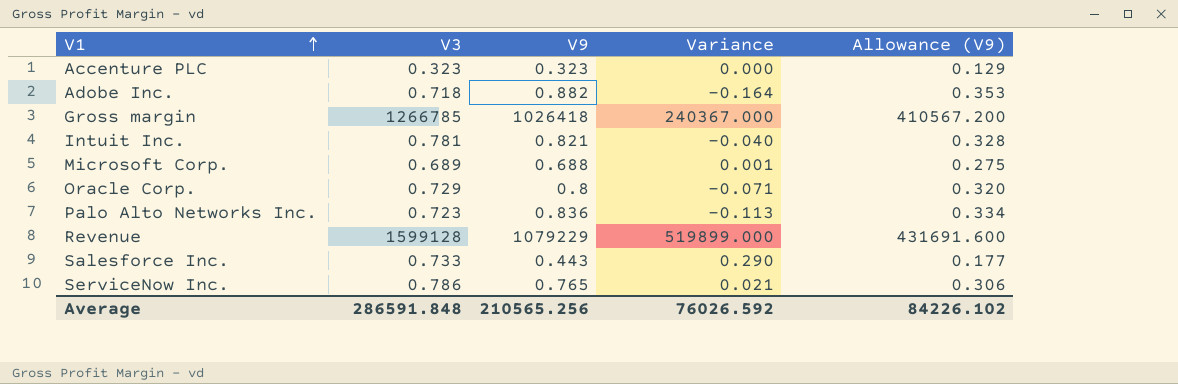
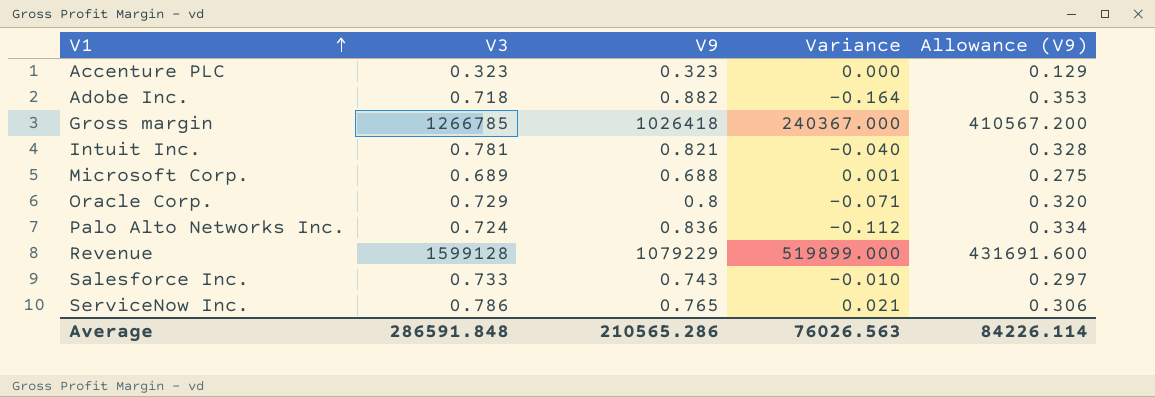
Palo Alto Networks Inc. | V3: 0.723 -> 0.724
Palo Alto Networks Inc. | Variance: -0.113 -> -0.112
Salesforce Inc. | V9: 0.443 -> 0.743
Salesforce Inc. | Variance: 0.290 -> -0.010
Salesforce Inc. | Allowance (V9): 0.177 -> 0.297
Average | V9: 210565.256 -> 210565.286
Average | Variance: 76026.592 -> 76026.563
Average | Allowance (V9): 84226.102 -> 84226.114

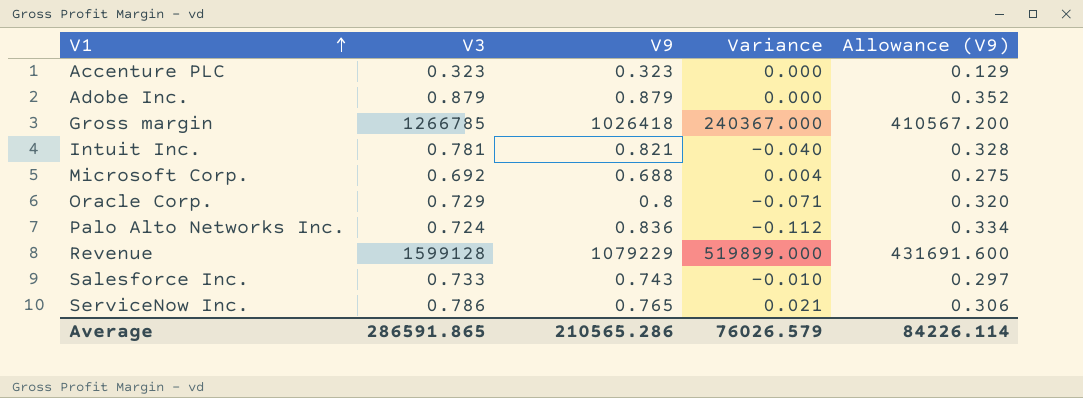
Adobe Inc. | V3: 0.718 -> 0.879
Adobe Inc. | V9: 0.882 -> 0.879
Adobe Inc. | Variance: -0.164 -> 0.000
Adobe Inc. | Allowance (V9): 0.353 -> 0.352
Microsoft Corp. | V3: 0.689 -> 0.692
Microsoft Corp. | Variance: 0.001 -> 0.004
Average | V3: 286591.848 -> 286591.865
Average | Variance: 76026.563 -> 76026.579

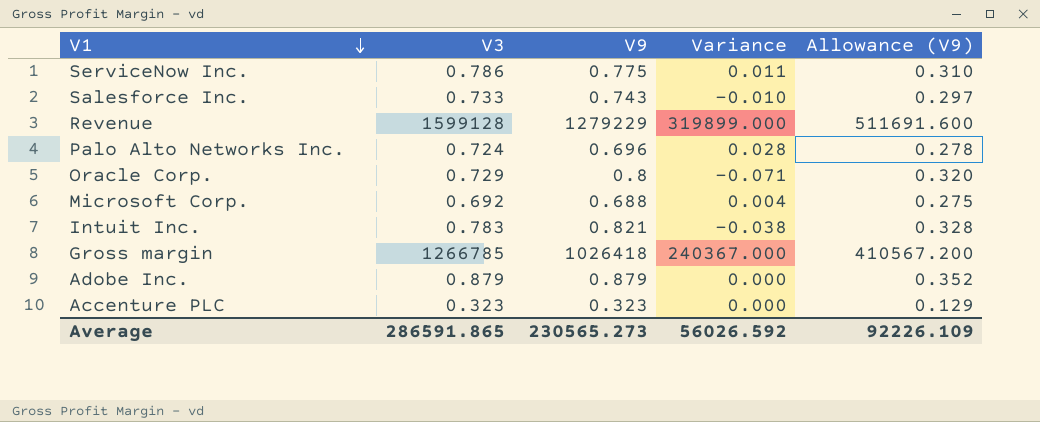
row order: V1 ascending -> V1 descending
ServiceNow Inc. | V9: 0.765 -> 0.775
ServiceNow Inc. | Variance: 0.021 -> 0.011
ServiceNow Inc. | Allowance (V9): 0.306 -> 0.310
Revenue | V9: 1079229 -> 1279229
Revenue | Variance: 519899.000 -> 319899.000
Revenue | Allowance (V9): 431691.600 -> 511691.600
Palo Alto Networks Inc. | V9: 0.836 -> 0.696
Palo Alto Networks Inc. | Variance: -0.112 -> 0.028
Palo Alto Networks Inc. | Allowance (V9): 0.334 -> 0.278
Intuit Inc. | V3: 0.781 -> 0.783
Intuit Inc. | Variance: -0.040 -> -0.038
Average | V9: 210565.286 -> 230565.273
Average | Variance: 76026.579 -> 56026.592
Average | Allowance (V9): 84226.114 -> 92226.109

